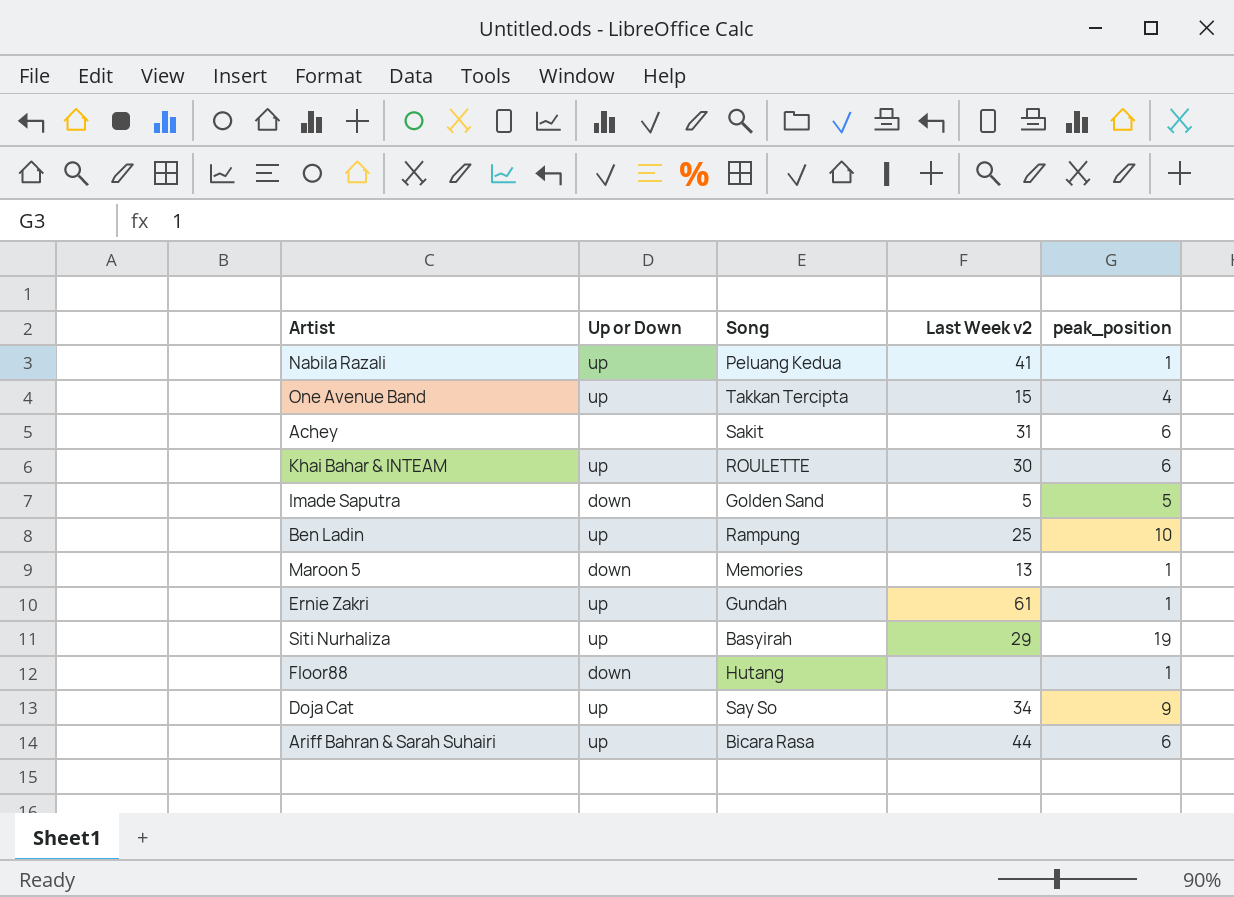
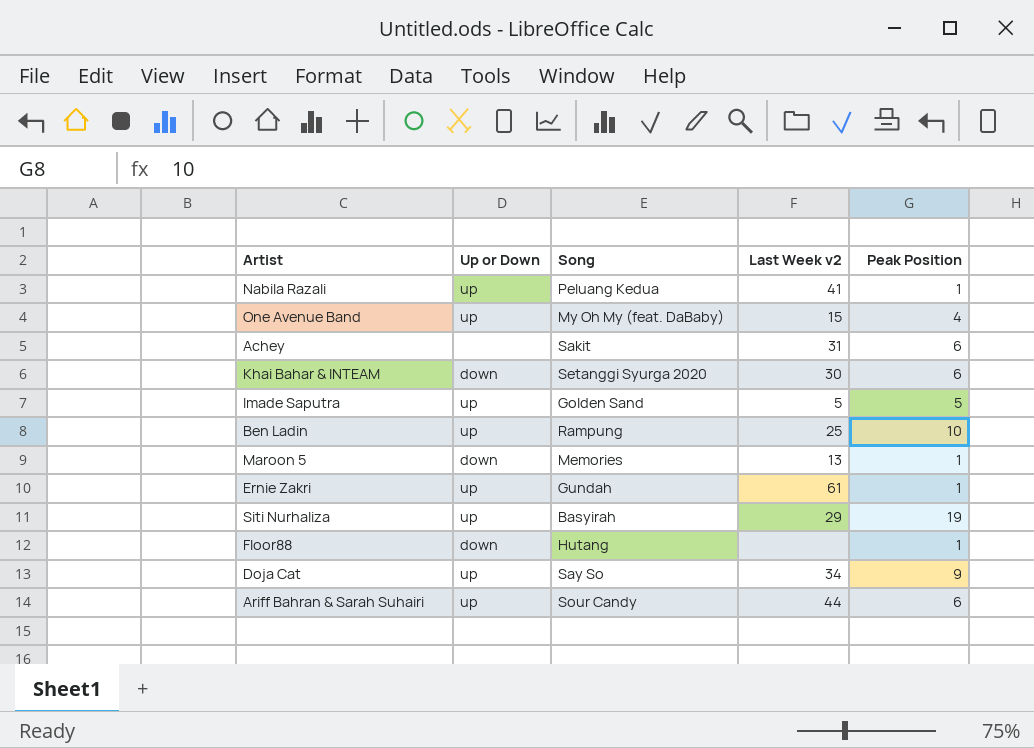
column name: peak_position -> Peak Position
One Avenue Band | Song: Takkan Tercipta -> My Oh My (feat. DaBaby)
Khai Bahar & INTEAM | Up or Down: up -> down
Khai Bahar & INTEAM | Song: ROULETTE -> Setanggi Syurga 2020
Imade Saputra | Up or Down: down -> up
Ariff Bahran & Sarah Suhairi | Song: Bicara Rasa -> Sour Candy

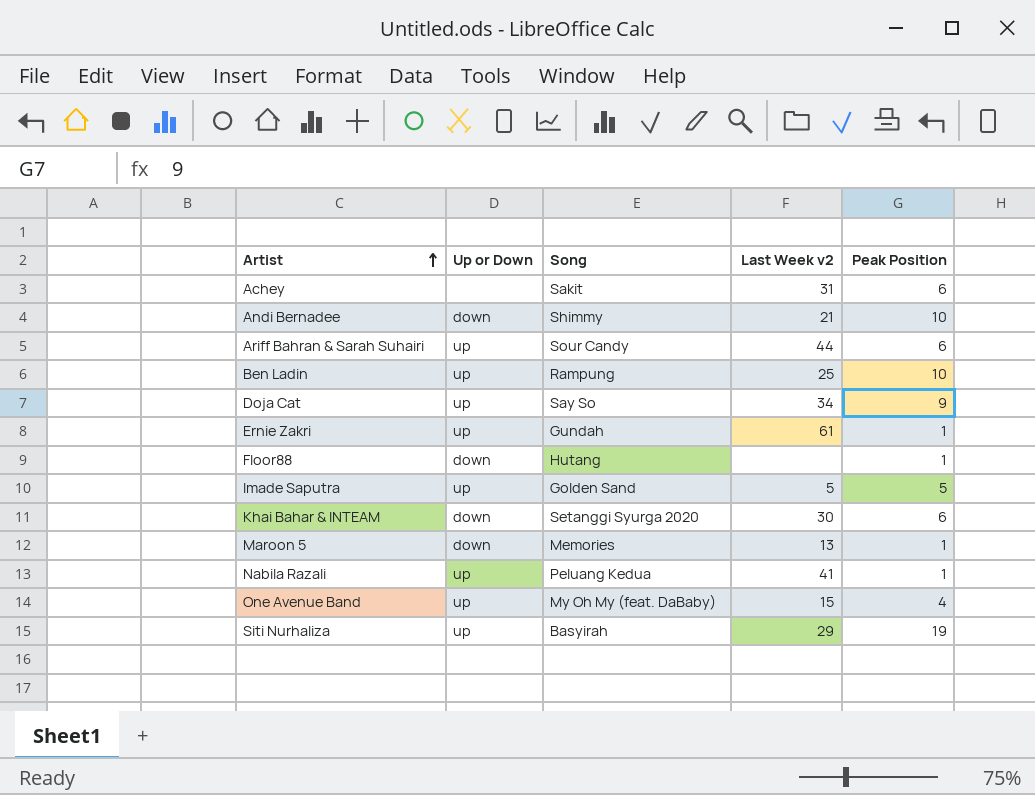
row order: none -> Artist ascending
row Andi Bernadee: none -> down | Shimmy | 21 | 10

